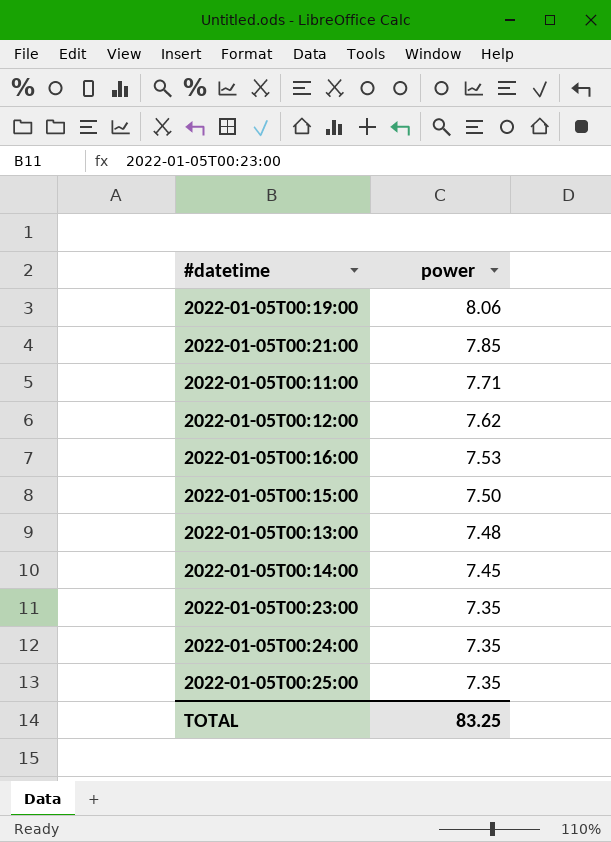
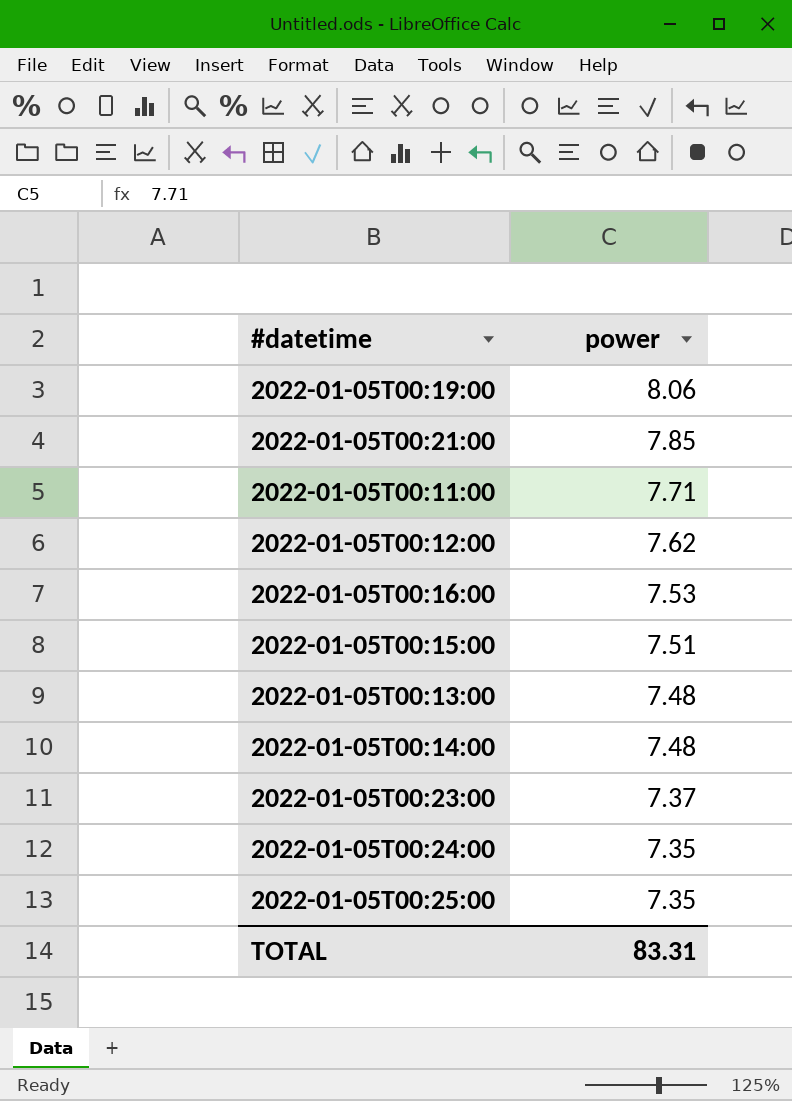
2022-01-05T00:15:00 | power: 7.50 -> 7.51
2022-01-05T00:14:00 | power: 7.45 -> 7.48
2022-01-05T00:23:00 | power: 7.35 -> 7.37
TOTAL | power: 83.25 -> 83.31

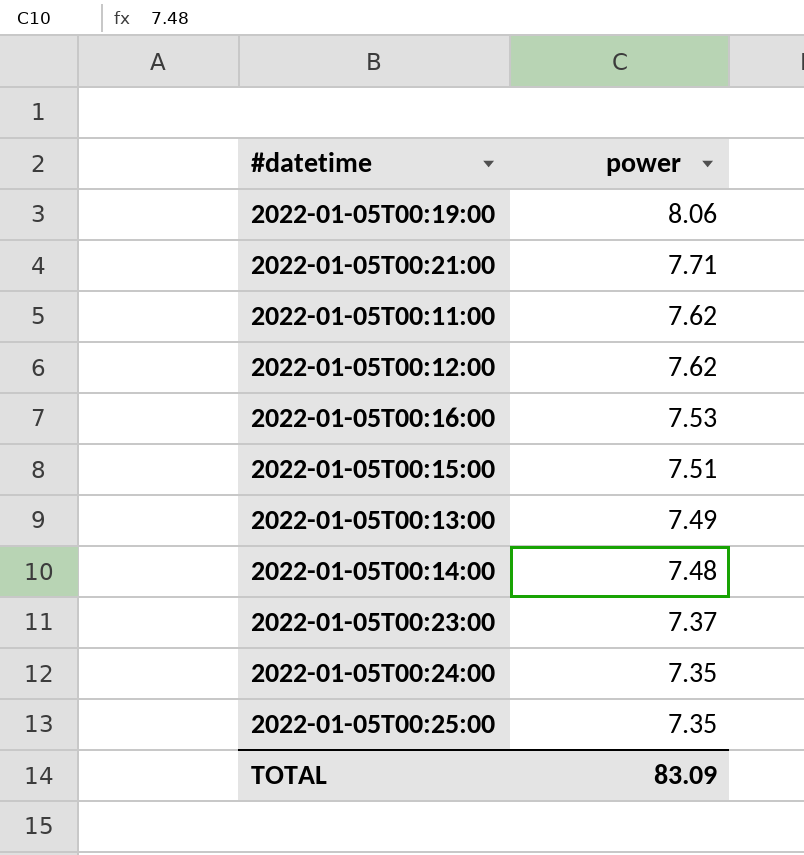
2022-01-05T00:21:00 | power: 7.85 -> 7.71
2022-01-05T00:11:00 | power: 7.71 -> 7.62
2022-01-05T00:13:00 | power: 7.48 -> 7.49
TOTAL | power: 83.31 -> 83.09

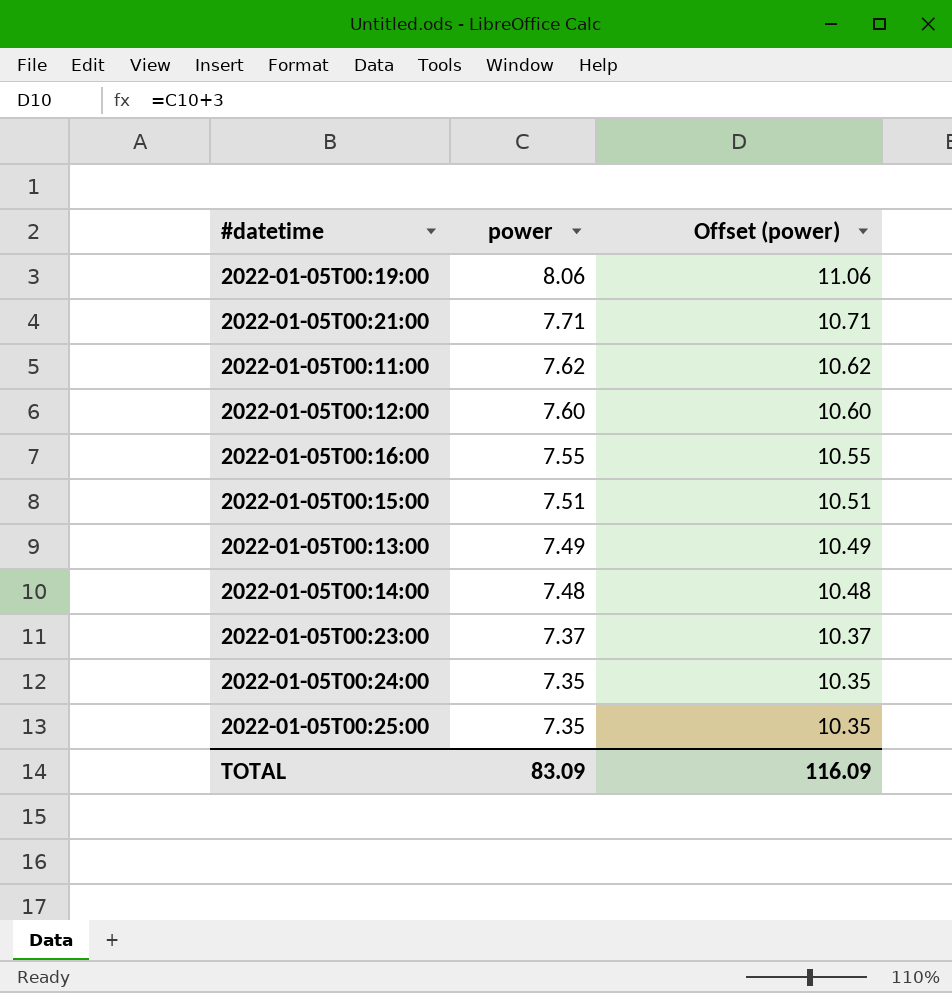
column Offset (power) | formula: none -> [power] + 3
2022-01-05T00:12:00 | power: 7.62 -> 7.60
2022-01-05T00:16:00 | power: 7.53 -> 7.55

